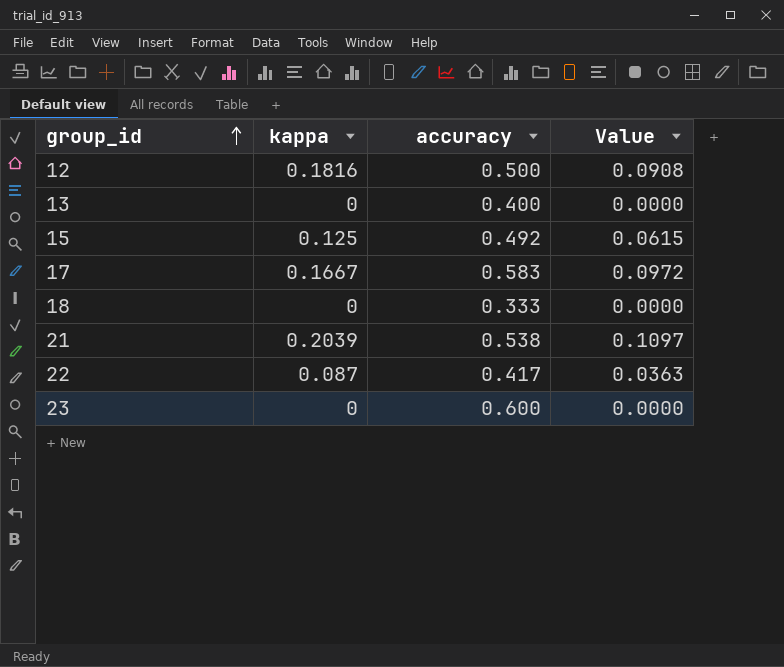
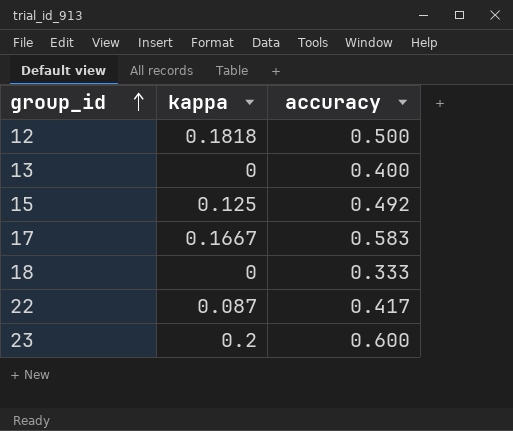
column Value | formula: [kappa] * [accuracy] -> none
row 21: 0.2039 | 0.538 | 0.1097 -> none
12 | kappa: 0.1816 -> 0.1818
23 | kappa: 0 -> 0.2

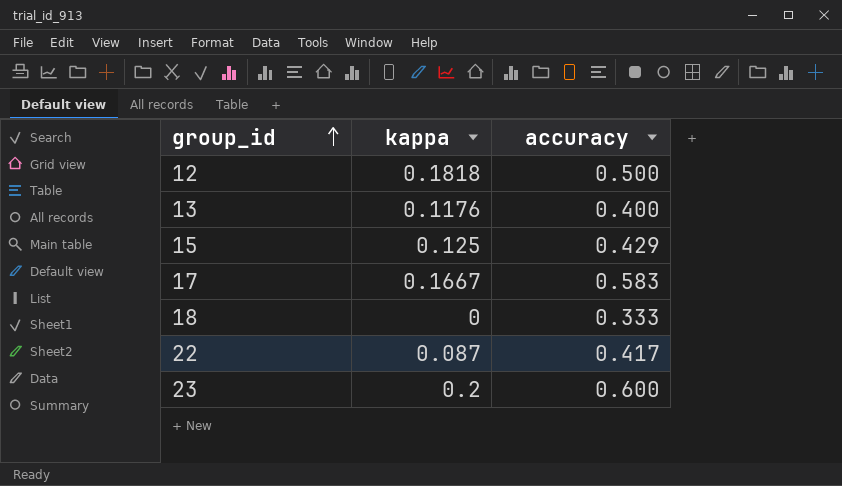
13 | kappa: 0 -> 0.1176
15 | accuracy: 0.492 -> 0.429

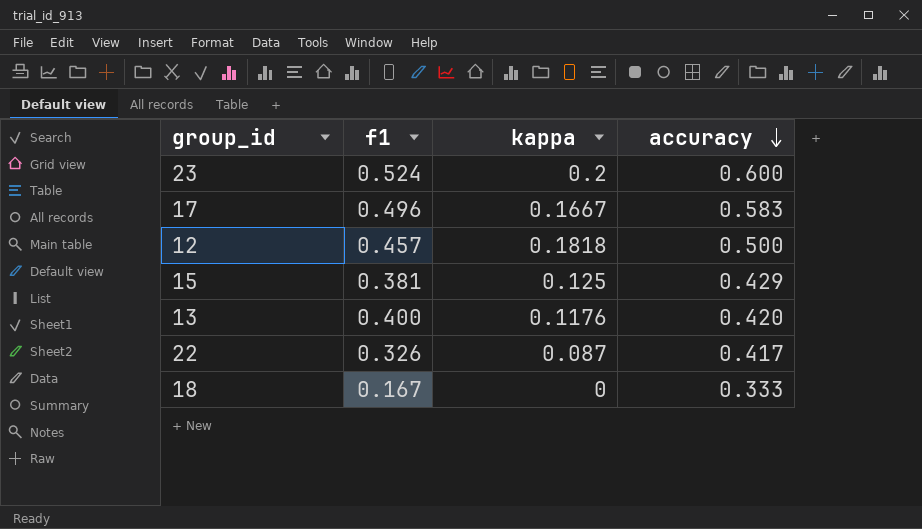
row order: group_id ascending -> accuracy descending
column f1 | position: none -> 2
13 | accuracy: 0.400 -> 0.420

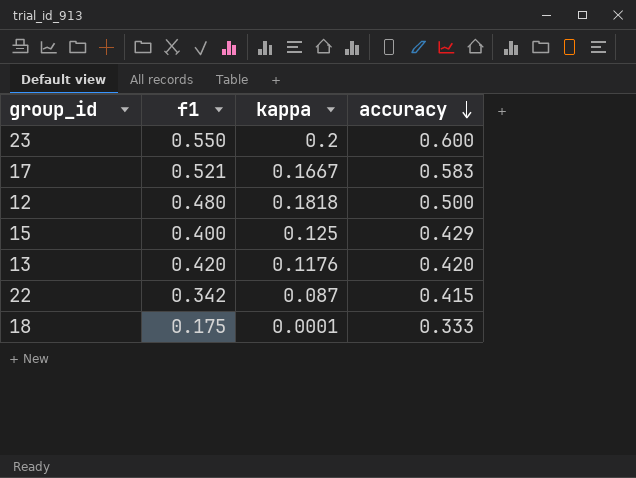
23 | f1: 0.524 -> 0.550
17 | f1: 0.496 -> 0.521
12 | f1: 0.457 -> 0.480
15 | f1: 0.381 -> 0.400
13 | f1: 0.400 -> 0.420
22 | f1: 0.326 -> 0.342
22 | accuracy: 0.417 -> 0.415
18 | f1: 0.167 -> 0.175
18 | kappa: 0 -> 0.0001

